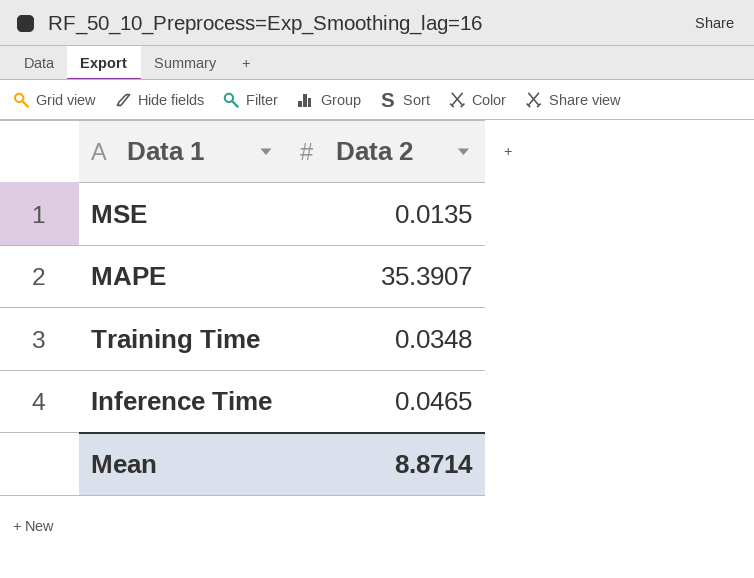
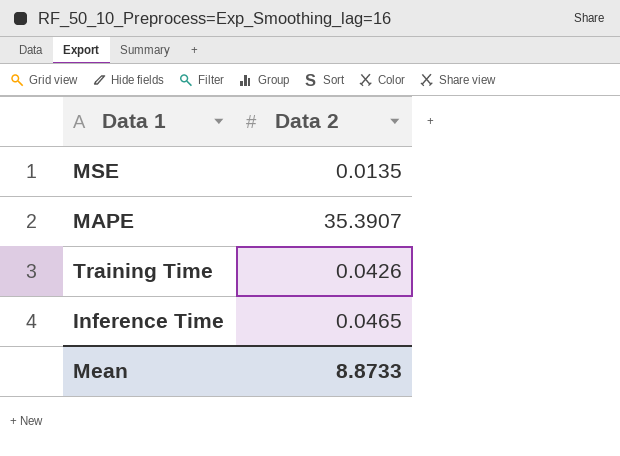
Training Time | Data 2: 0.0348 -> 0.0426
Mean | Data 2: 8.8714 -> 8.8733

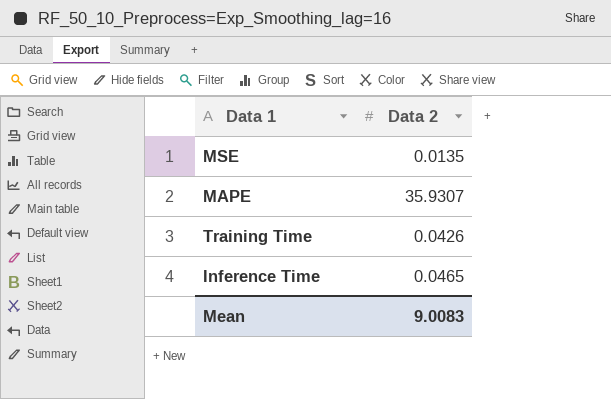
MAPE | Data 2: 35.3907 -> 35.9307
Mean | Data 2: 8.8733 -> 9.0083

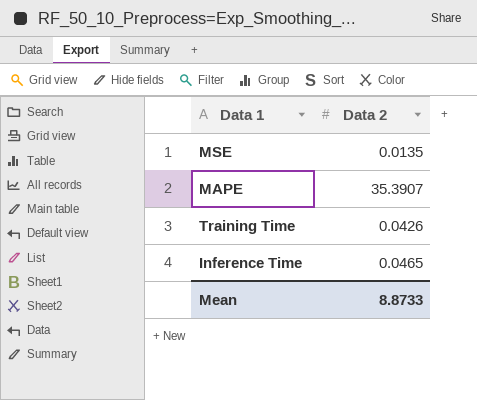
MAPE | Data 2: 35.9307 -> 35.3907
Mean | Data 2: 9.0083 -> 8.8733

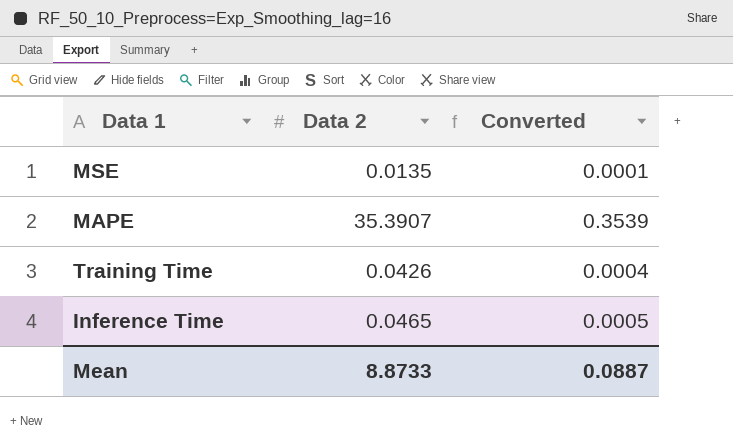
column Converted | formula: none -> [Data 2] * 0.01

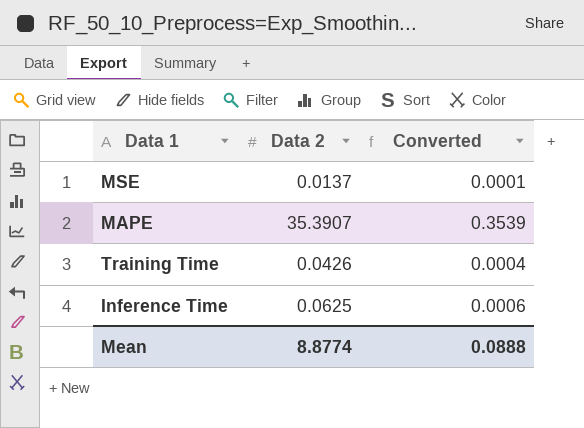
MSE | Data 2: 0.0135 -> 0.0137
Inference Time | Data 2: 0.0465 -> 0.0625
Inference Time | Converted: 0.0005 -> 0.0006
Mean | Data 2: 8.8733 -> 8.8774
Mean | Converted: 0.0887 -> 0.0888

